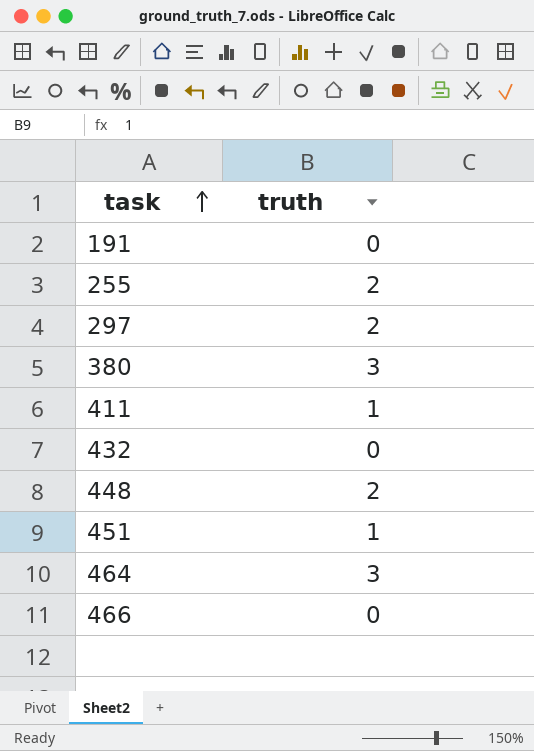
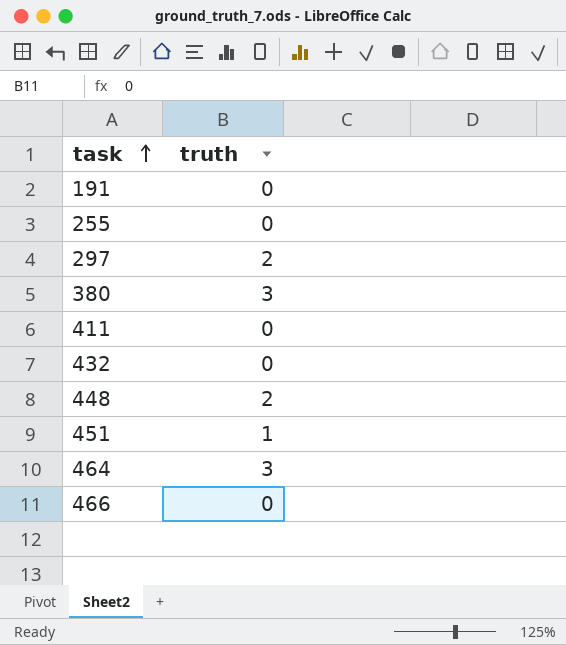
255 | truth: 2 -> 0
411 | truth: 1 -> 0

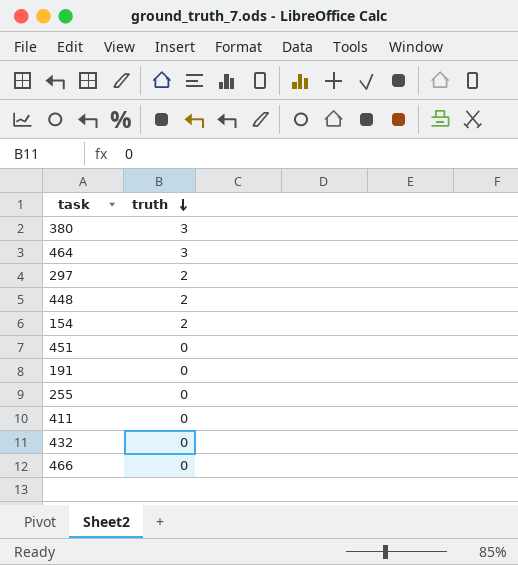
row order: task ascending -> truth descending
row 154: none -> 2
451 | truth: 1 -> 0

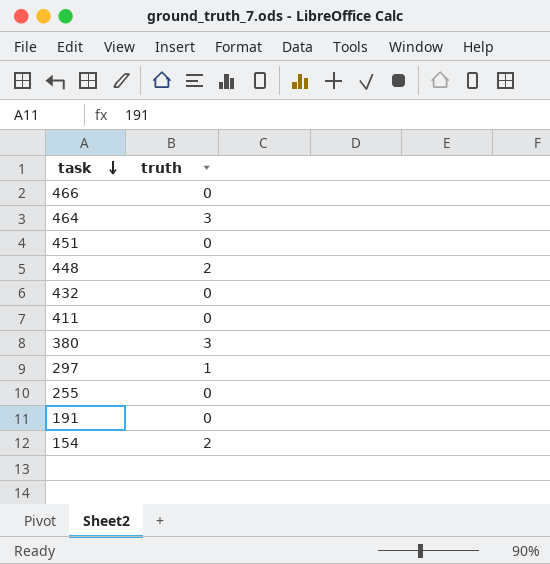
row order: truth descending -> task descending
297 | truth: 2 -> 1

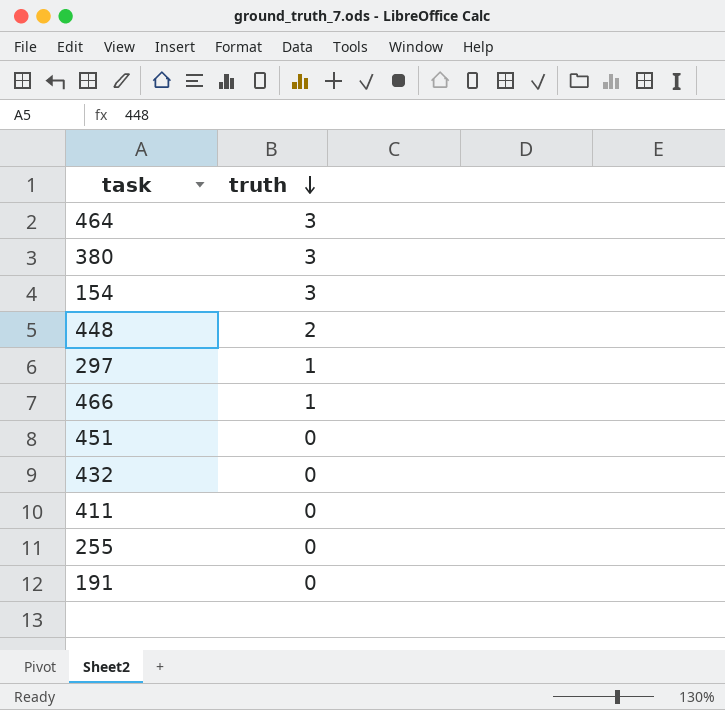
row order: task descending -> truth descending
154 | truth: 2 -> 3
466 | truth: 0 -> 1

